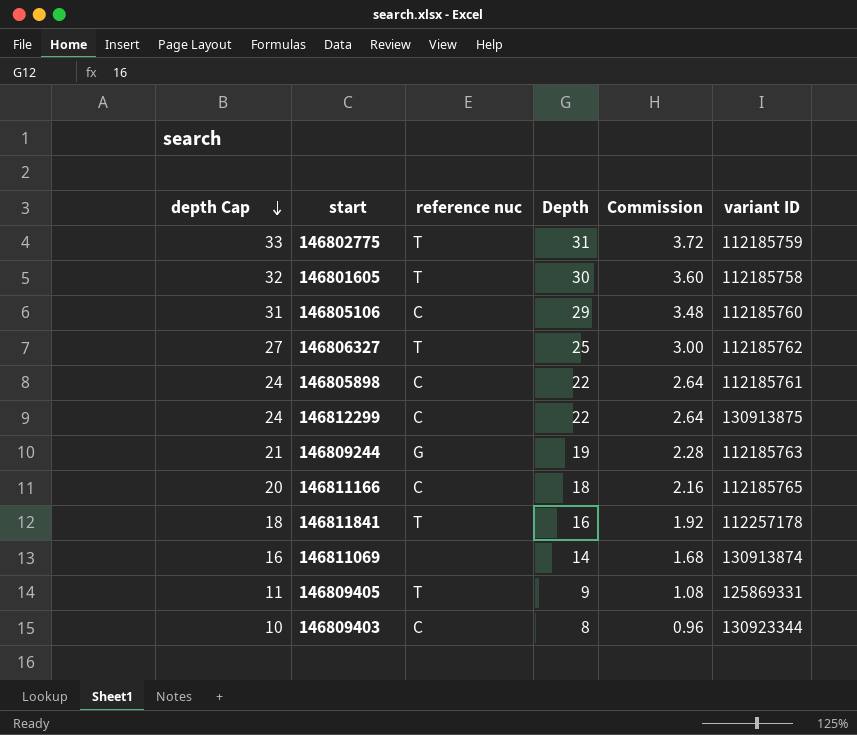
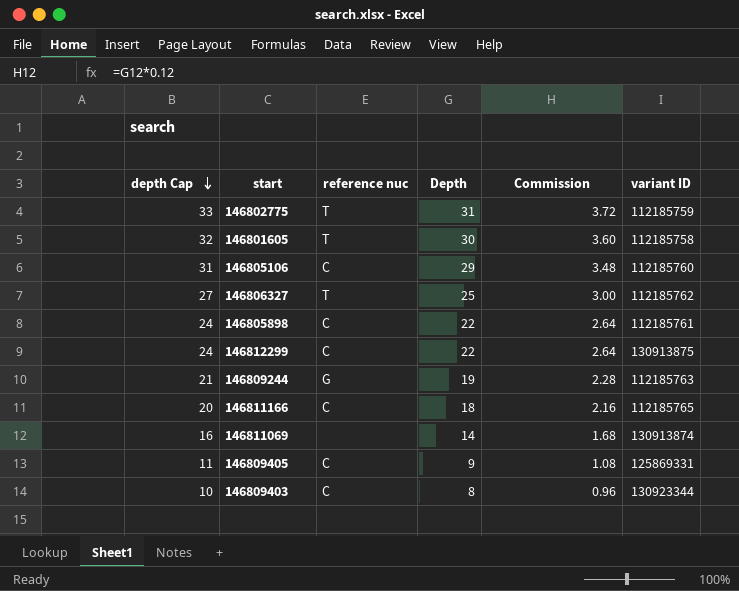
row 146811841: 18 | T | 16 | 1.92 | 112257178 -> none
146809405 | reference nuc: T -> C

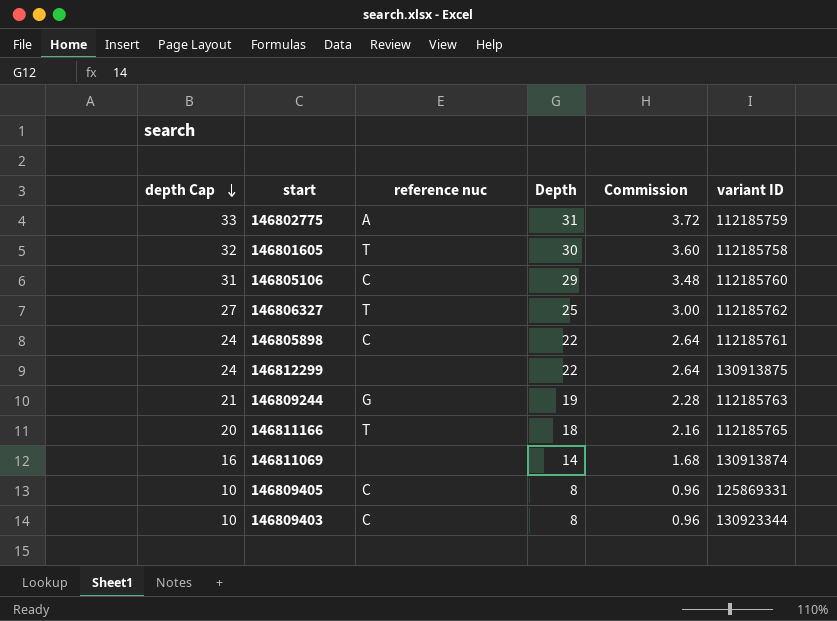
146802775 | reference nuc: T -> A
146812299 | reference nuc: C -> none
146811166 | reference nuc: C -> T
146809405 | depth Cap: 11 -> 10
146809405 | Depth: 9 -> 8
146809405 | Commission: 1.08 -> 0.96

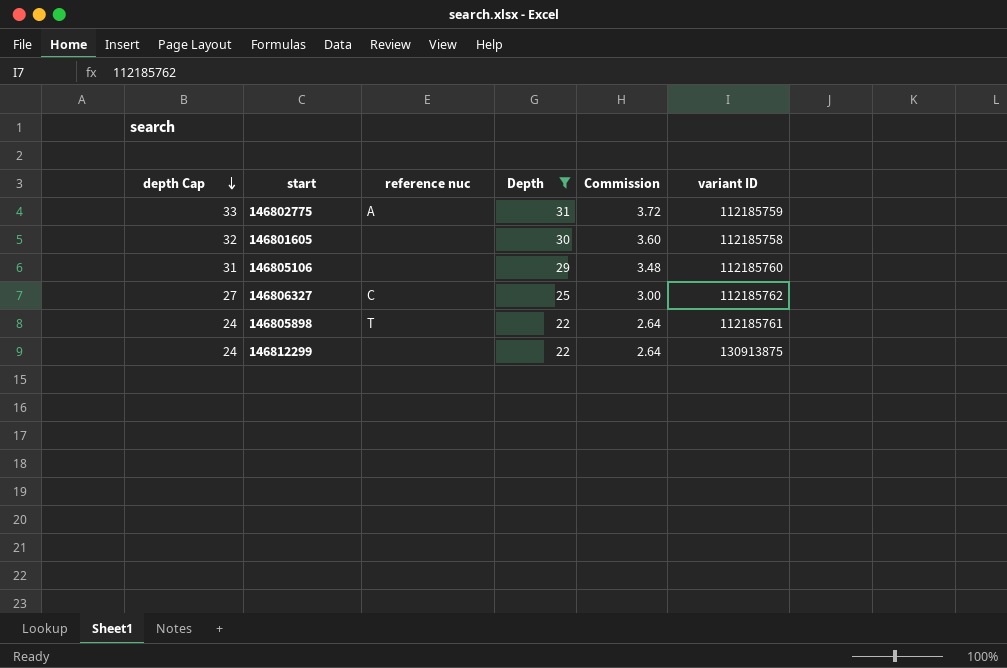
filter: none -> Depth >= 22
146801605 | reference nuc: T -> none
146805106 | reference nuc: C -> none
146806327 | reference nuc: T -> C
146805898 | reference nuc: C -> T

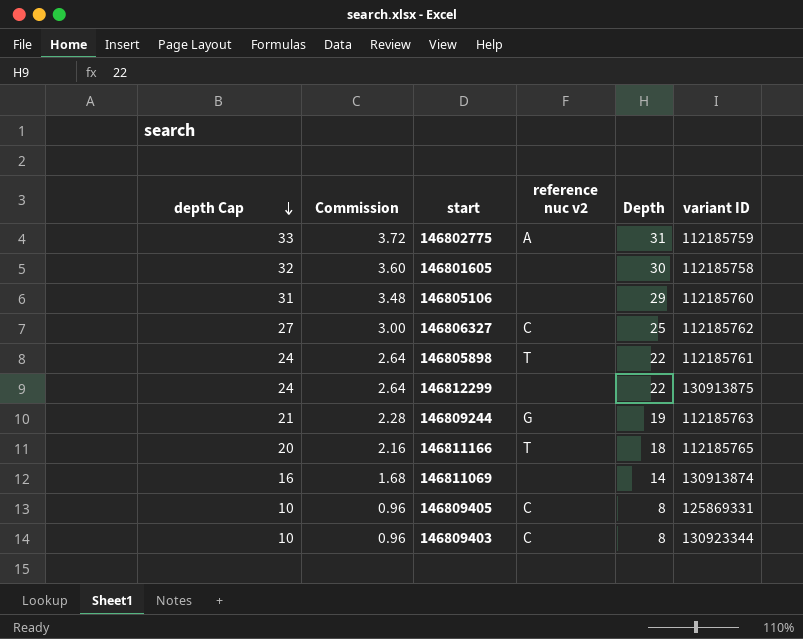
filter: Depth >= 22 -> none
column Commission | position: 5 -> 2
column name: reference nuc -> reference nuc v2

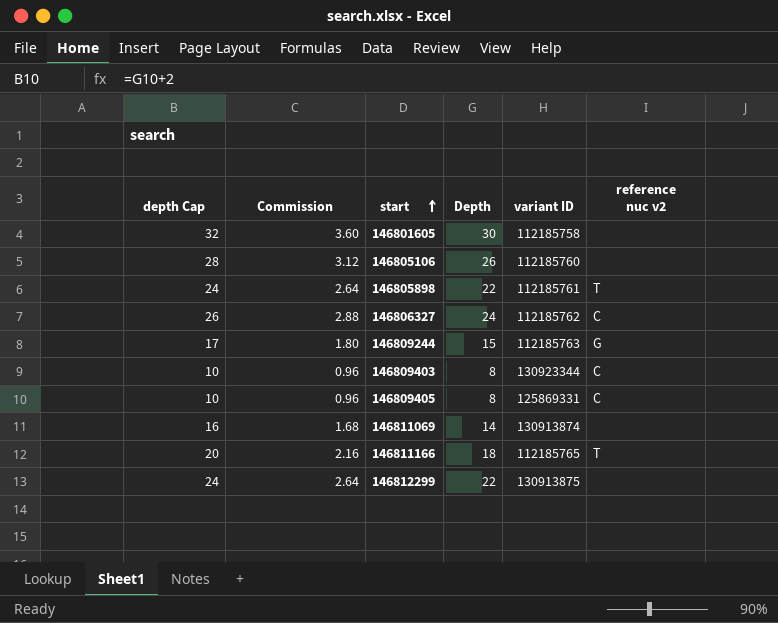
row order: depth Cap descending -> start ascending
column reference nuc v2 | position: 4 -> 6
row 146802775: 33 | 3.72 | A | 31 | 112185759 -> none
146805106 | depth Cap: 31 -> 28
146805106 | Commission: 3.48 -> 3.12
146805106 | Depth: 29 -> 26
146806327 | depth Cap: 27 -> 26
146806327 | Commission: 3.00 -> 2.88
146806327 | Depth: 25 -> 24
146809244 | depth Cap: 21 -> 17
146809244 | Commission: 2.28 -> 1.80
146809244 | Depth: 19 -> 15

